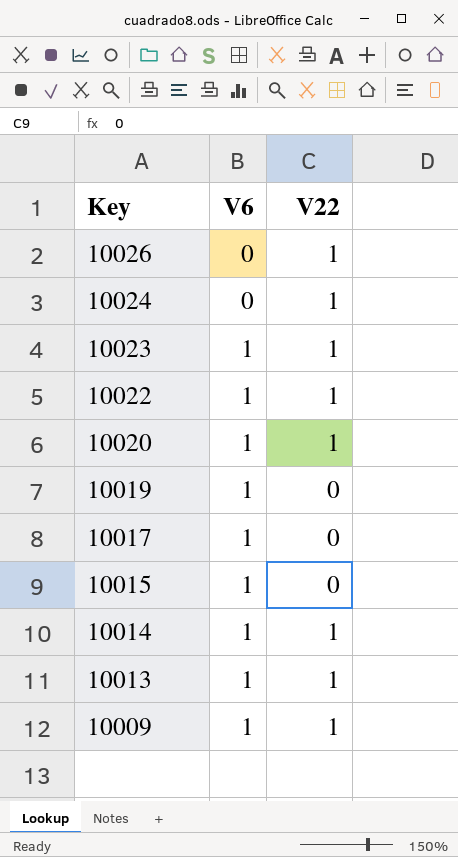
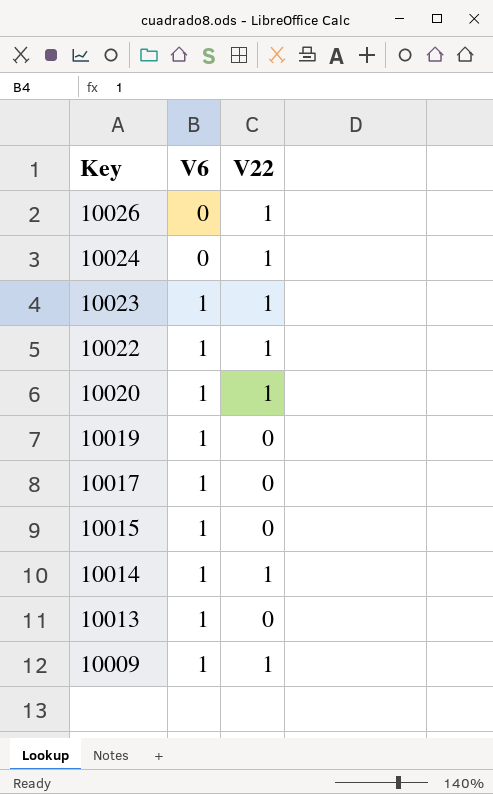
10013 | V22: 1 -> 0

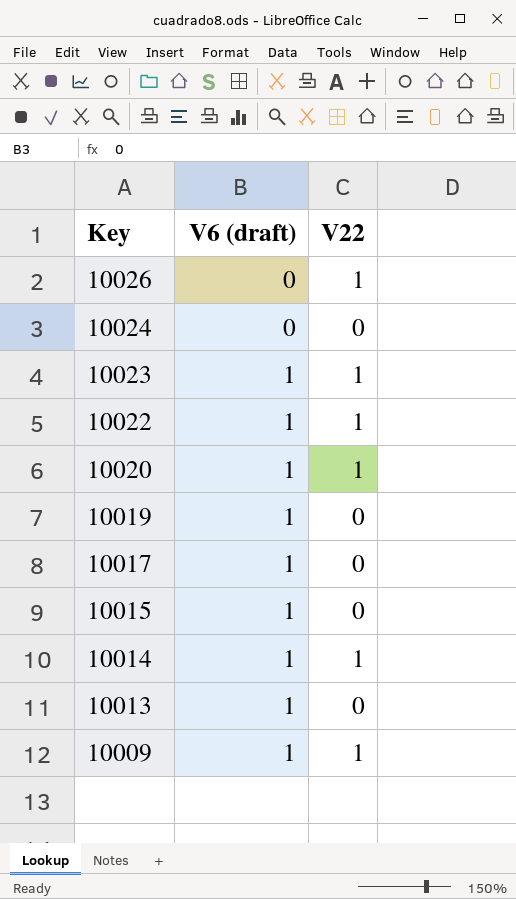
column name: V6 -> V6 (draft)
10024 | V22: 1 -> 0

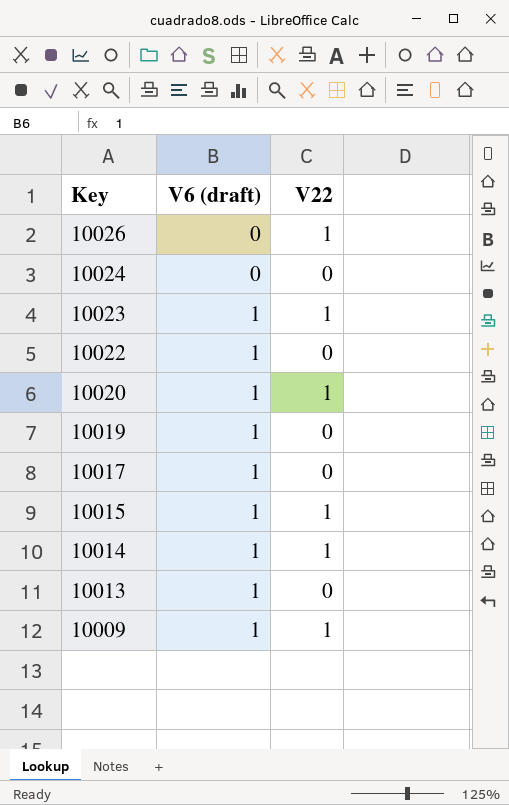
10022 | V22: 1 -> 0
10015 | V22: 0 -> 1

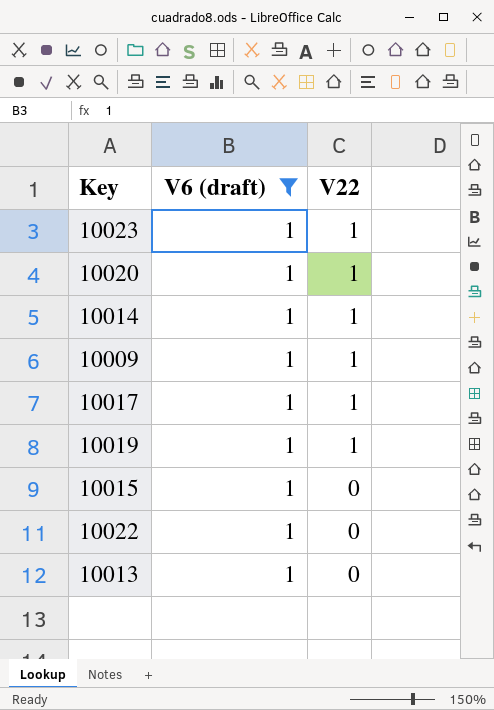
filter: none -> V6 (draft) = 1
row order: Key descending -> V22 descending
10017 | V22: 0 -> 1
10019 | V22: 0 -> 1
10015 | V22: 1 -> 0

